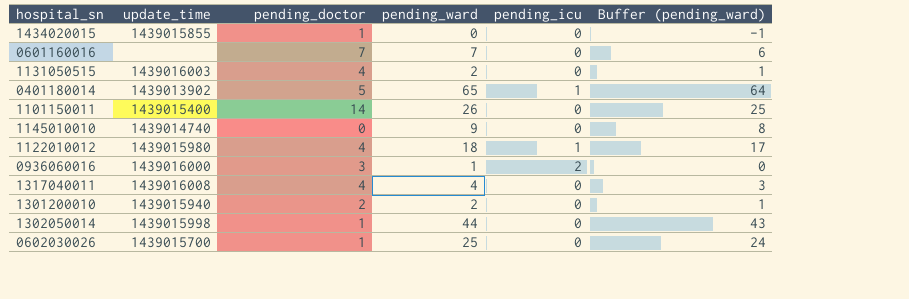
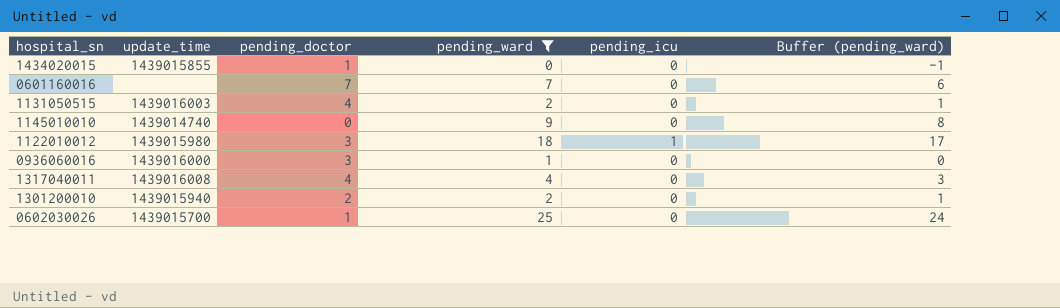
filter: none -> pending_ward <= 25
1122010012 | pending_doctor: 4 -> 3
0936060016 | pending_icu: 2 -> 0

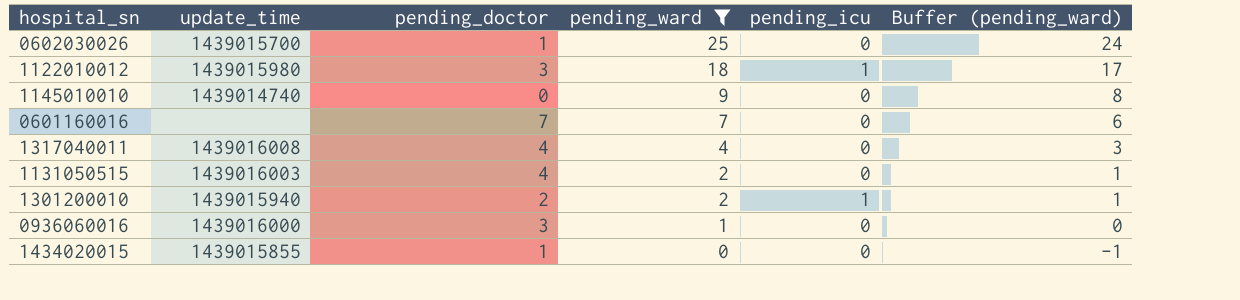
row order: none -> pending_ward descending
1301200010 | pending_icu: 0 -> 1

